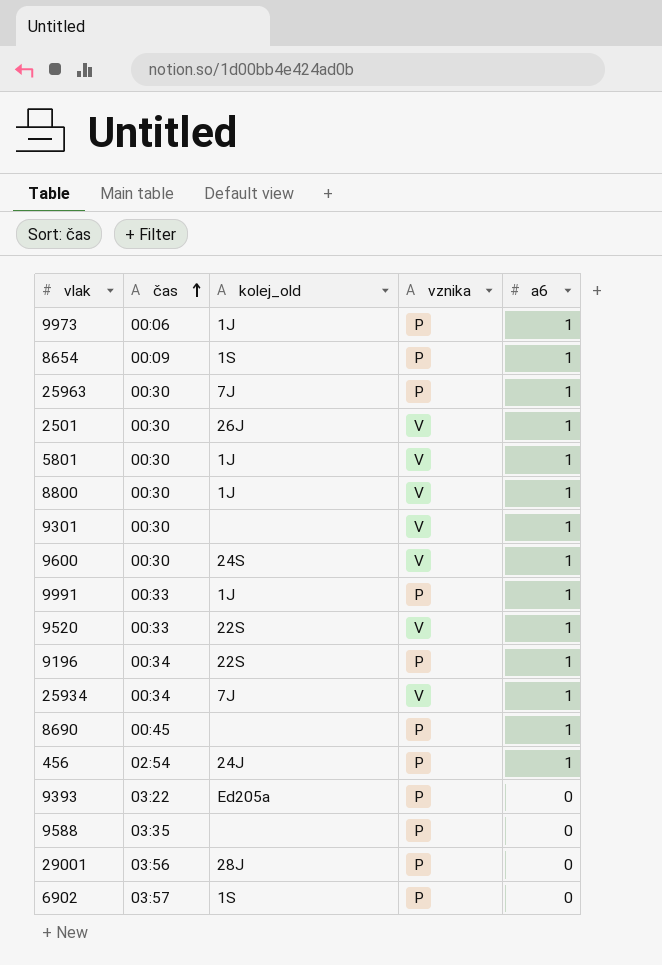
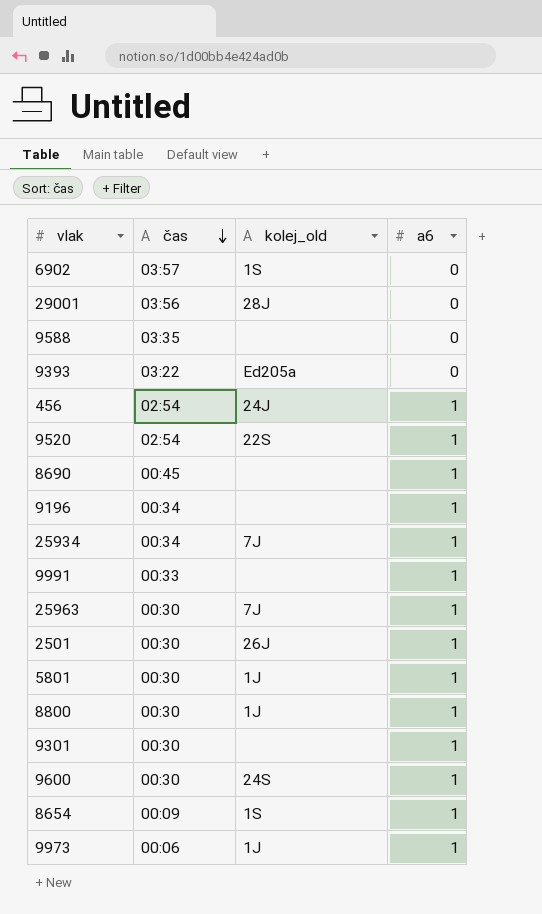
row order: čas ascending -> čas descending
column vznika | position: 4 -> none
9520 | čas: 00:33 -> 02:54
9196 | kolej_old: 22S -> none
9991 | kolej_old: 1J -> none

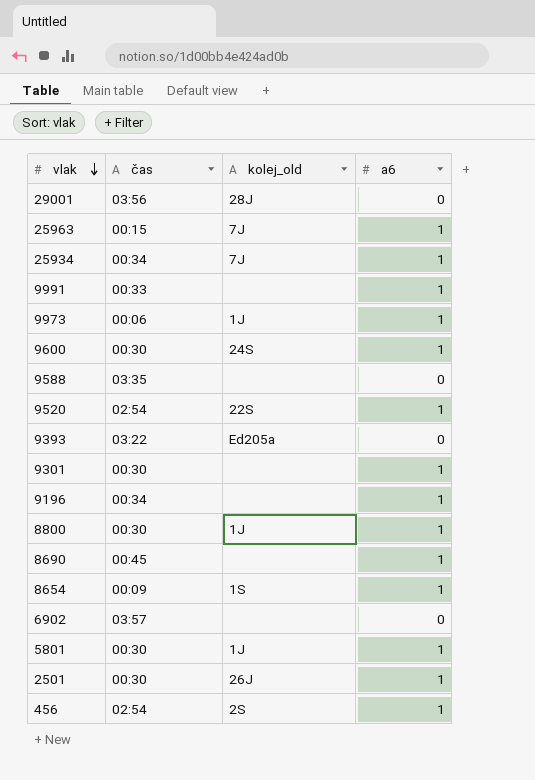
row order: čas descending -> vlak descending
25963 | čas: 00:30 -> 00:15
6902 | kolej_old: 1S -> none
456 | kolej_old: 24J -> 2S

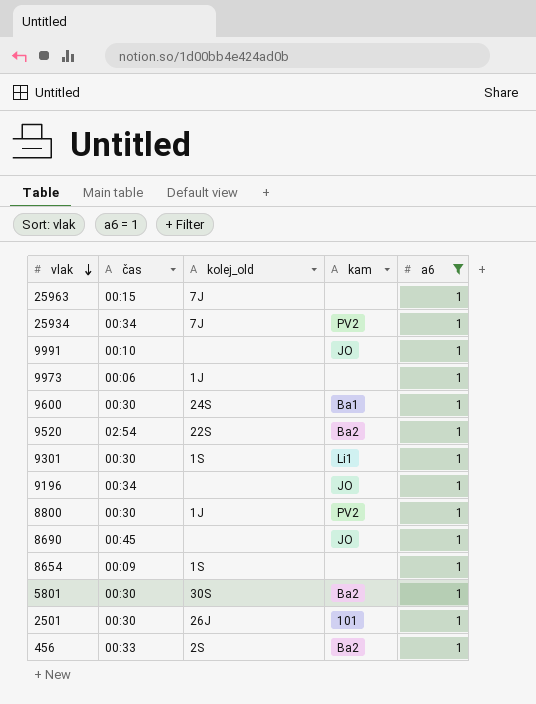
filter: none -> a6 = 1
column kam | position: none -> 4
9991 | čas: 00:33 -> 00:10
9301 | kolej_old: none -> 1S
5801 | kolej_old: 1J -> 30S
456 | čas: 02:54 -> 00:33

